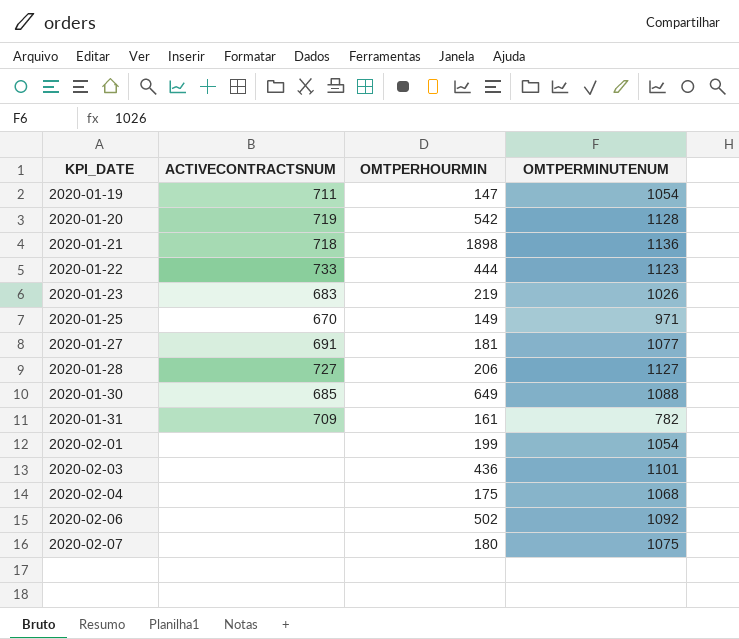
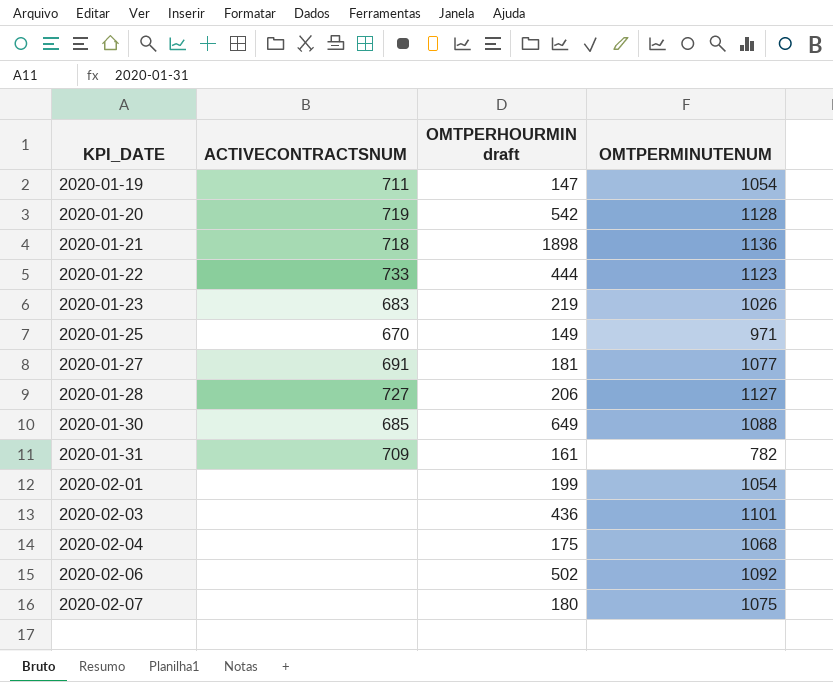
column name: OMTPERHOURMIN -> OMTPERHOURMIN draft

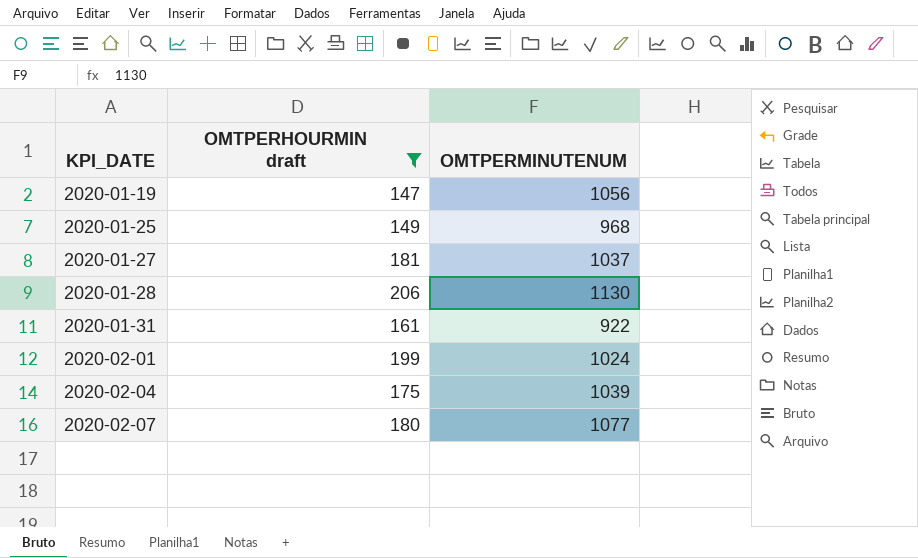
filter: none -> OMTPERHOURMIN draft <= 206
column ACTIVECONTRACTSNUM | position: 2 -> none
2020-01-19 | OMTPERMINUTENUM: 1054 -> 1056
2020-01-25 | OMTPERMINUTENUM: 971 -> 968
2020-01-27 | OMTPERMINUTENUM: 1077 -> 1037
2020-01-28 | OMTPERMINUTENUM: 1127 -> 1130
2020-01-31 | OMTPERMINUTENUM: 782 -> 922
2020-02-01 | OMTPERMINUTENUM: 1054 -> 1024
2020-02-04 | OMTPERMINUTENUM: 1068 -> 1039
2020-02-07 | OMTPERMINUTENUM: 1075 -> 1077

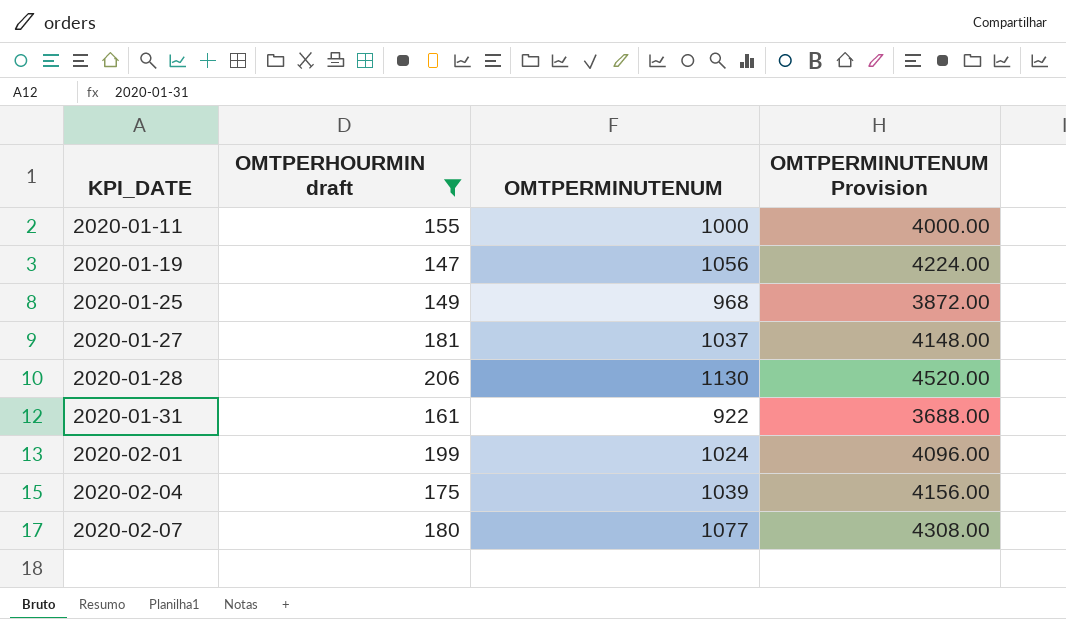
column OMTPERMINUTENUM Provision | formula: none -> [OMTPERMINUTENUM] * 4
row 2020-01-11: none -> 155 | 1000 | 4000.00

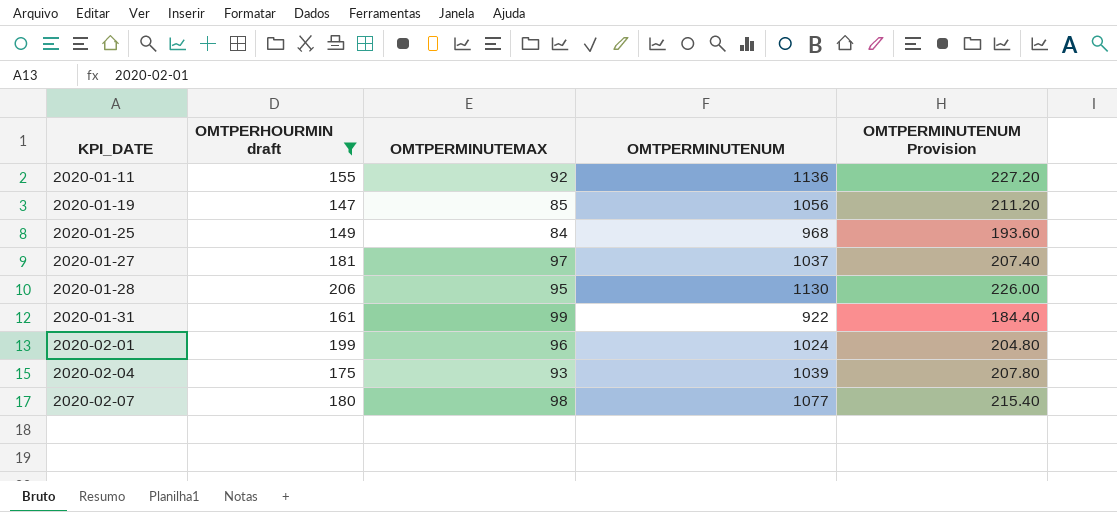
column OMTPERMINUTEMAX | position: none -> 3
column OMTPERMINUTENUM Provision | formula: [OMTPERMINUTENUM] * 4 -> [OMTPERMINUTENUM] * 0.2
2020-01-11 | OMTPERMINUTENUM: 1000 -> 1136

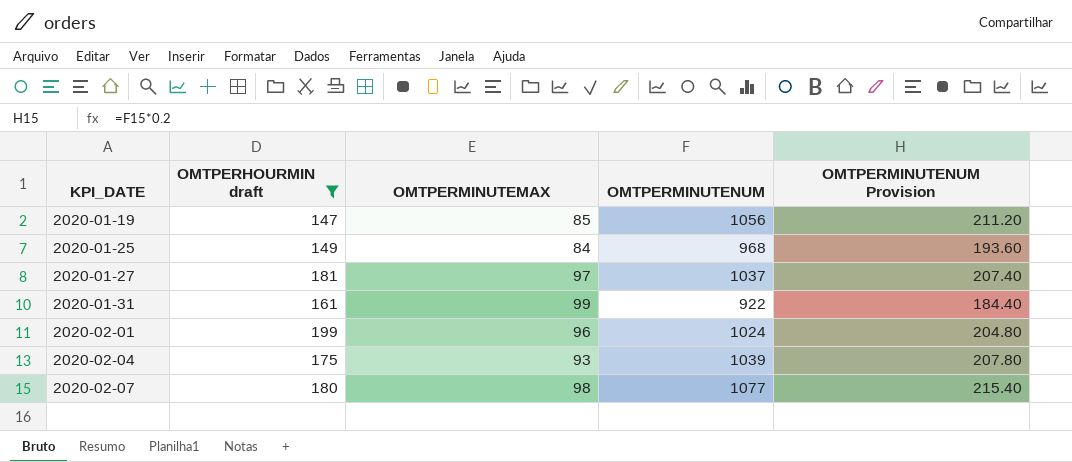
row 2020-01-11: 155 | 92 | 1136 | 227.20 -> none
row 2020-01-28: 206 | 95 | 1130 | 226.00 -> none

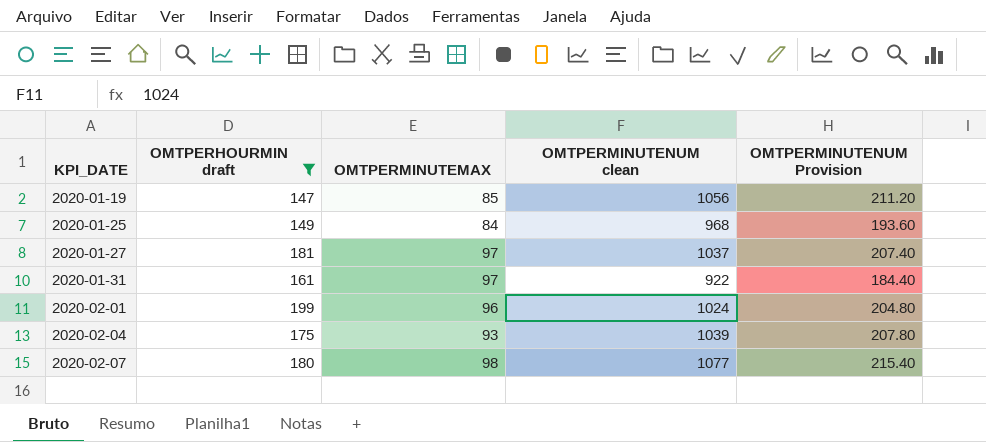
column name: OMTPERMINUTENUM -> OMTPERMINUTENUM clean
2020-01-31 | OMTPERMINUTEMAX: 99 -> 97

